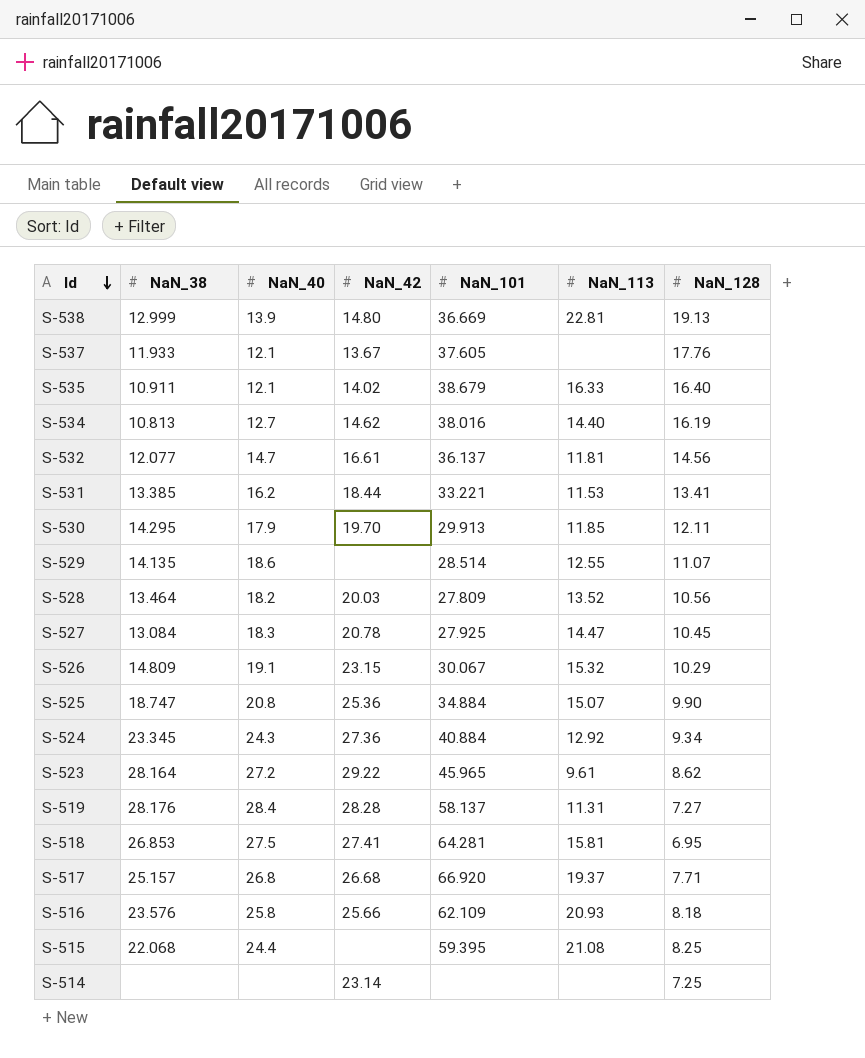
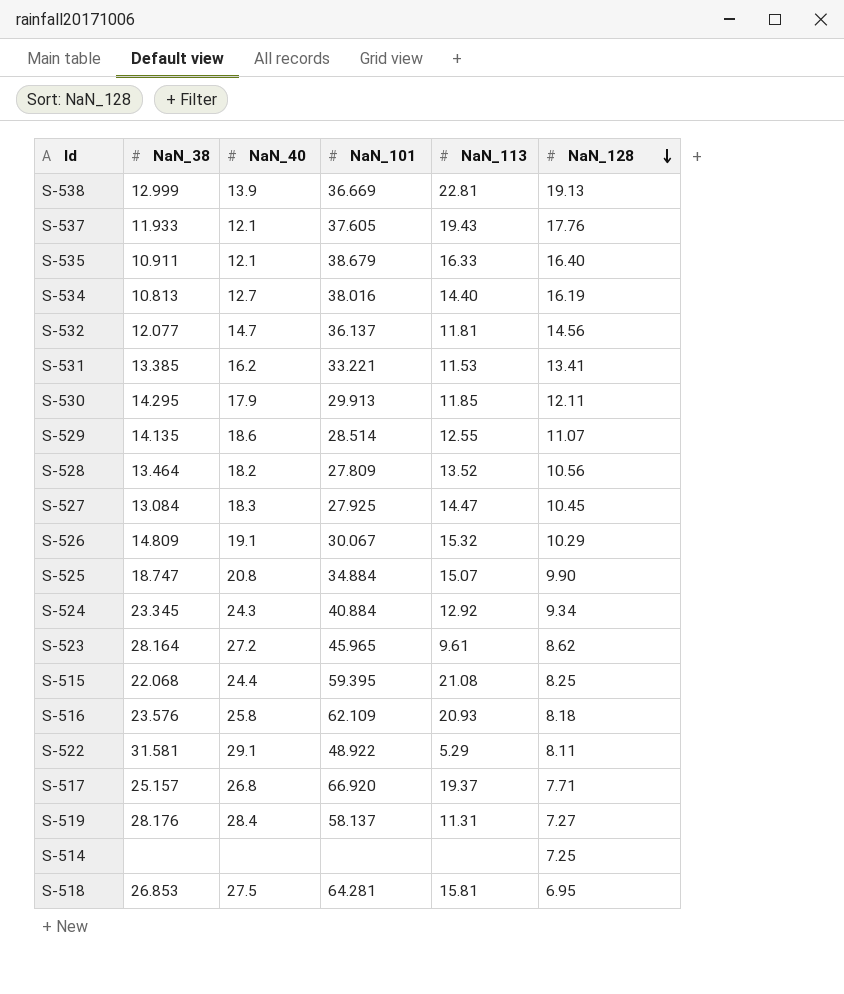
row order: Id descending -> NaN_128 descending
column NaN_42 | position: 4 -> none
S-537 | NaN_113: none -> 19.43
row S-522: none -> 31.581 | 29.1 | 48.922 | 5.29 | 8.11

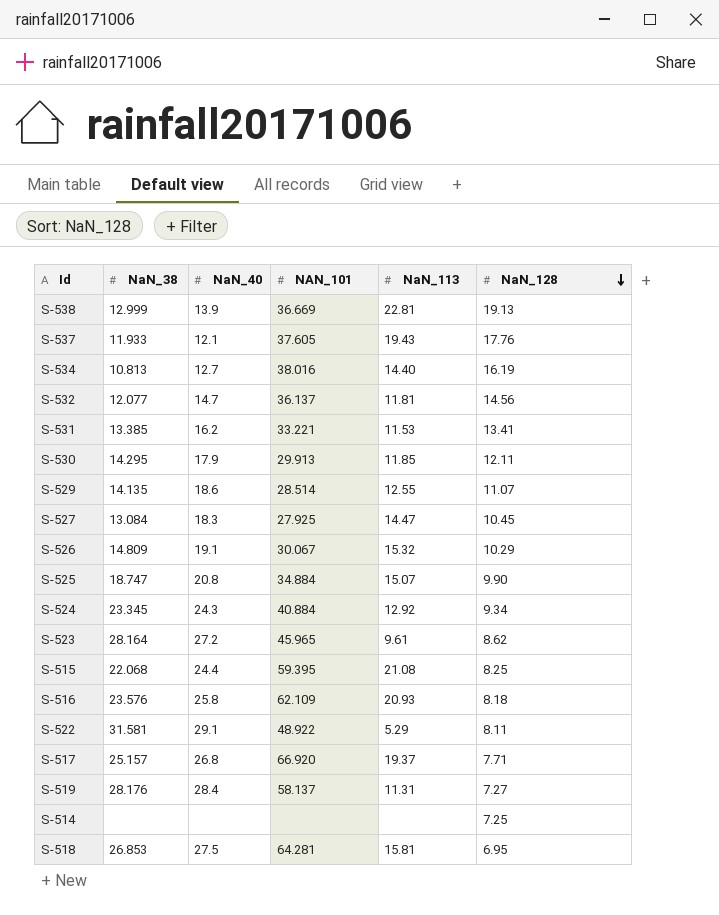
column name: NaN_101 -> NAN_101
row S-535: 10.911 | 12.1 | 38.679 | 16.33 | 16.40 -> none
row S-528: 13.464 | 18.2 | 27.809 | 13.52 | 10.56 -> none

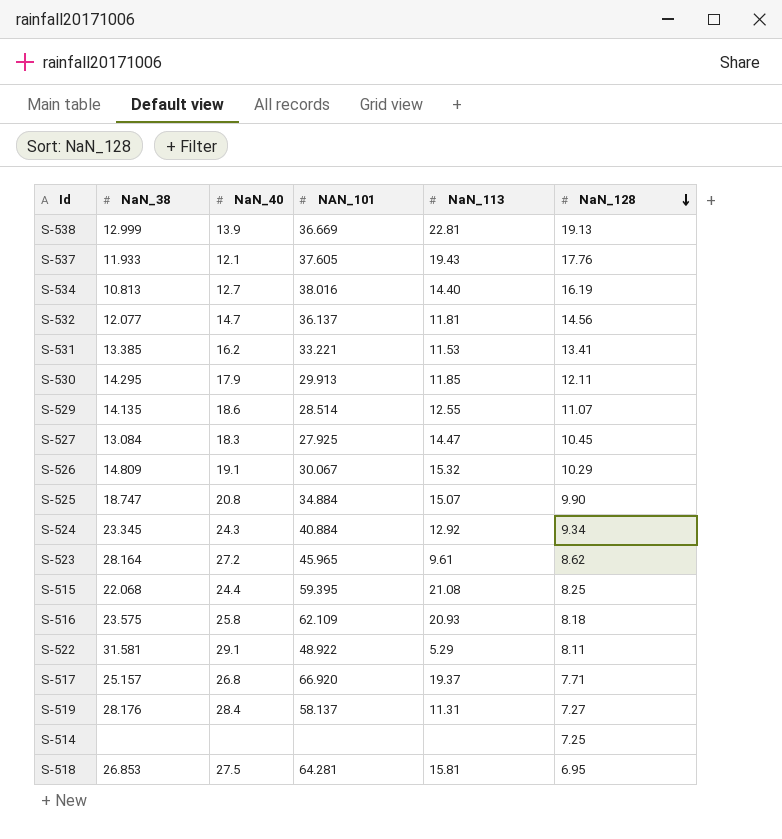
S-516 | NaN_38: 23.576 -> 23.575

